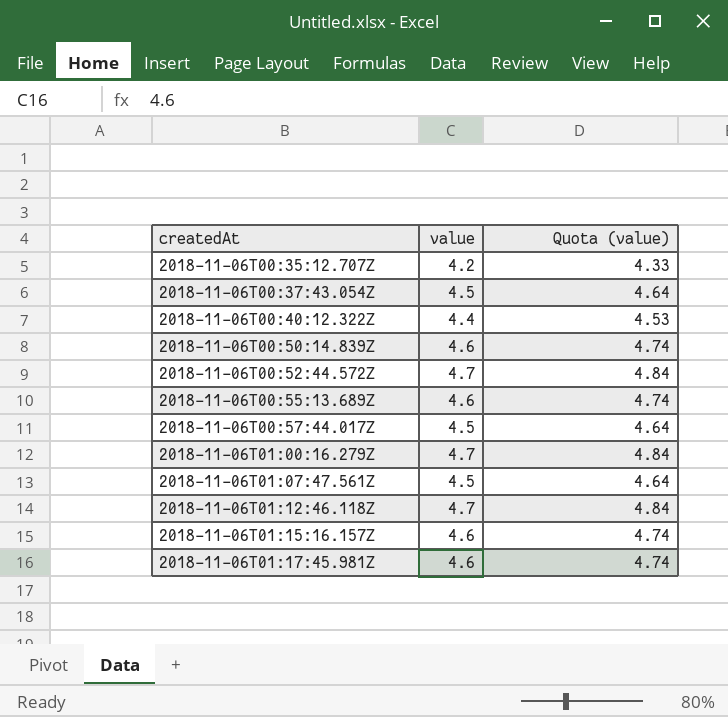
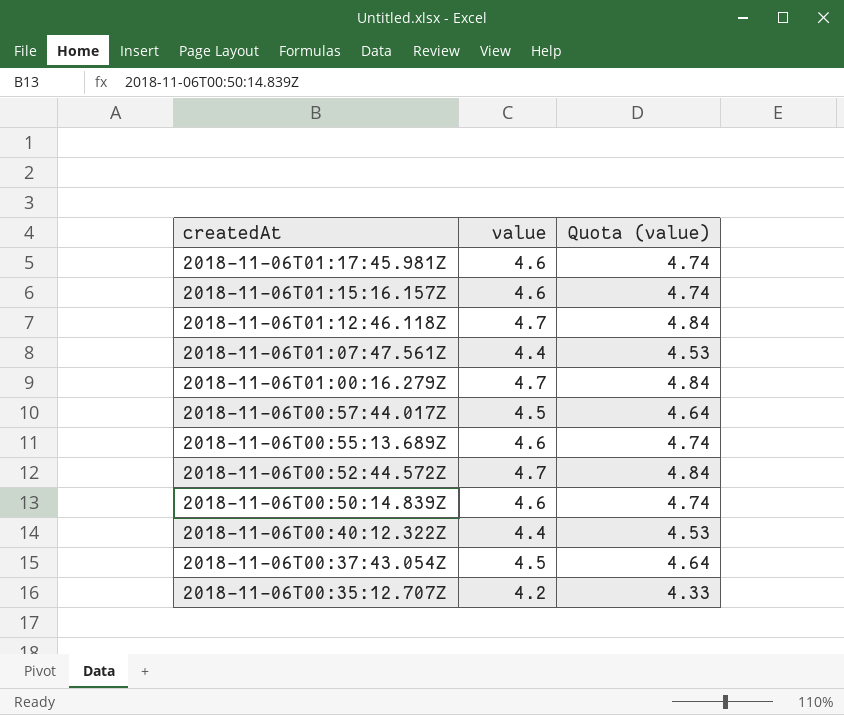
row order: createdAt ascending -> createdAt descending
2018-11-06T01:07:47.561Z | value: 4.5 -> 4.4
2018-11-06T01:07:47.561Z | Quota (value): 4.64 -> 4.53

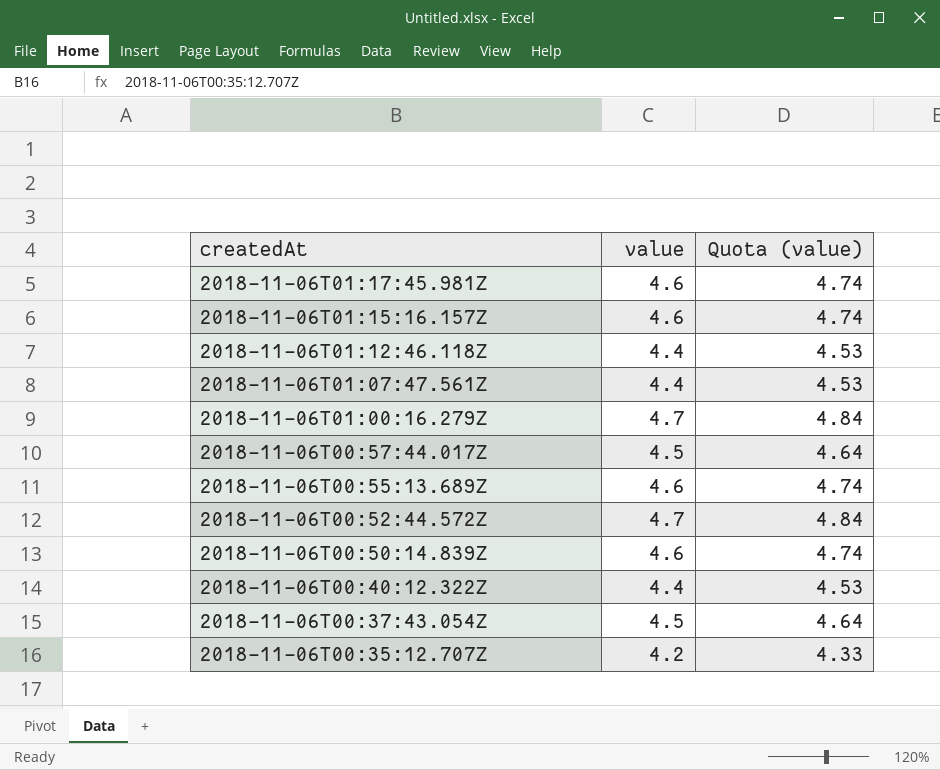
2018-11-06T01:12:46.118Z | value: 4.7 -> 4.4
2018-11-06T01:12:46.118Z | Quota (value): 4.84 -> 4.53

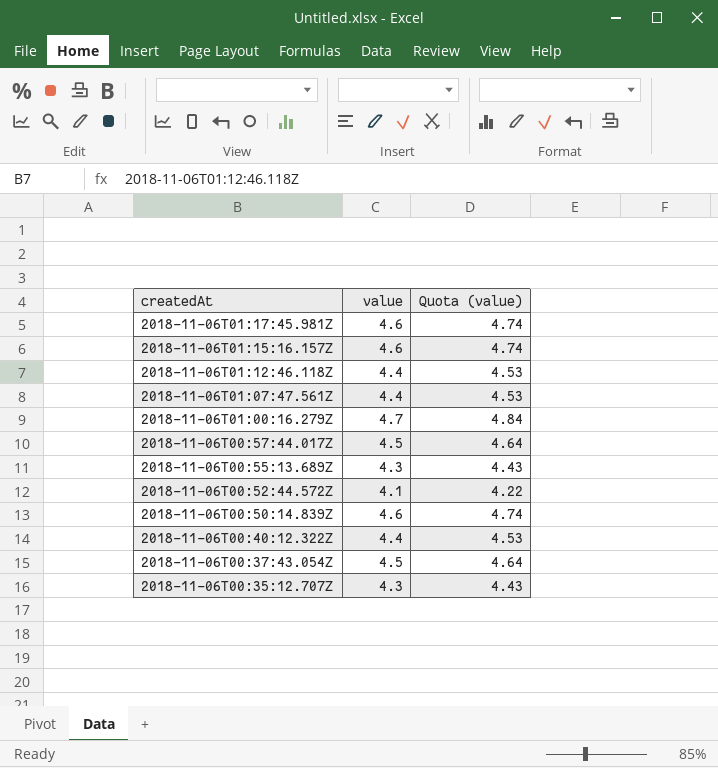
2018-11-06T00:55:13.689Z | value: 4.6 -> 4.3
2018-11-06T00:55:13.689Z | Quota (value): 4.74 -> 4.43
2018-11-06T00:52:44.572Z | value: 4.7 -> 4.1
2018-11-06T00:52:44.572Z | Quota (value): 4.84 -> 4.22
2018-11-06T00:35:12.707Z | value: 4.2 -> 4.3
2018-11-06T00:35:12.707Z | Quota (value): 4.33 -> 4.43

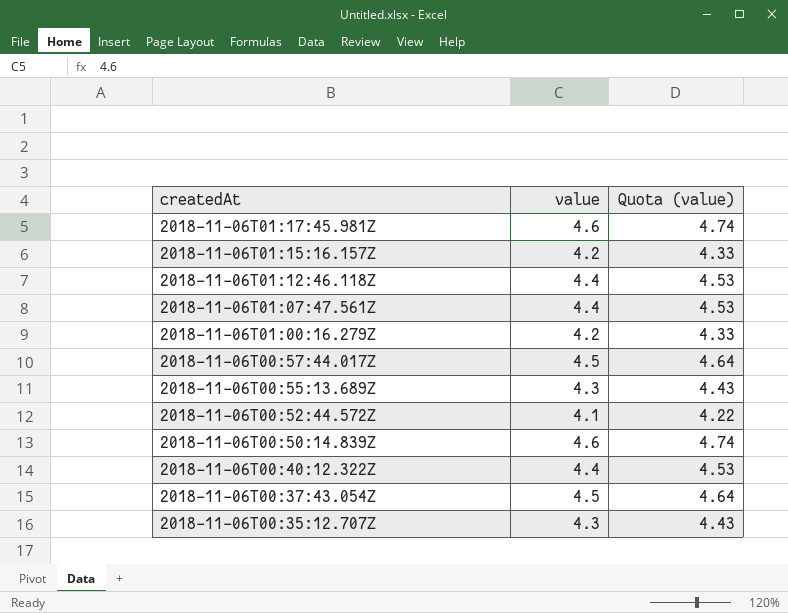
2018-11-06T01:15:16.157Z | value: 4.6 -> 4.2
2018-11-06T01:15:16.157Z | Quota (value): 4.74 -> 4.33
2018-11-06T01:00:16.279Z | value: 4.7 -> 4.2
2018-11-06T01:00:16.279Z | Quota (value): 4.84 -> 4.33

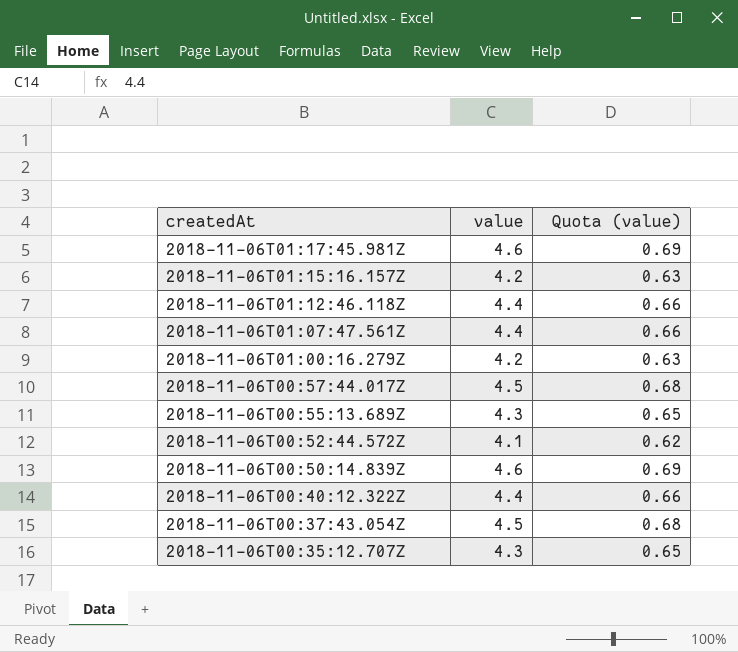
column Quota (value) | formula: [value] * 1.03 -> [value] * 0.15

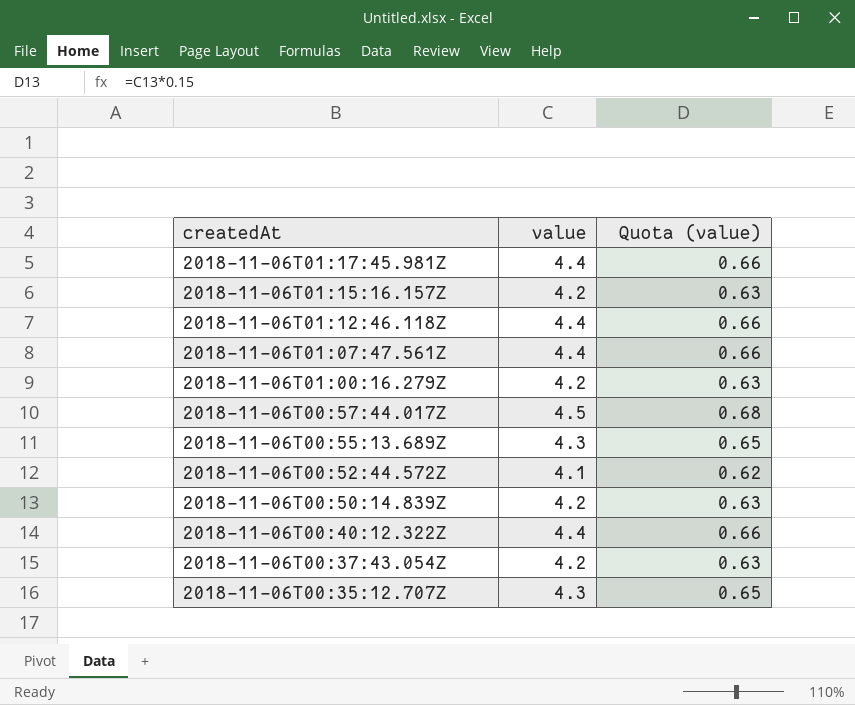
2018-11-06T01:17:45.981Z | value: 4.6 -> 4.4
2018-11-06T01:17:45.981Z | Quota (value): 0.69 -> 0.66
2018-11-06T00:50:14.839Z | value: 4.6 -> 4.2
2018-11-06T00:50:14.839Z | Quota (value): 0.69 -> 0.63
2018-11-06T00:37:43.054Z | value: 4.5 -> 4.2
2018-11-06T00:37:43.054Z | Quota (value): 0.68 -> 0.63

